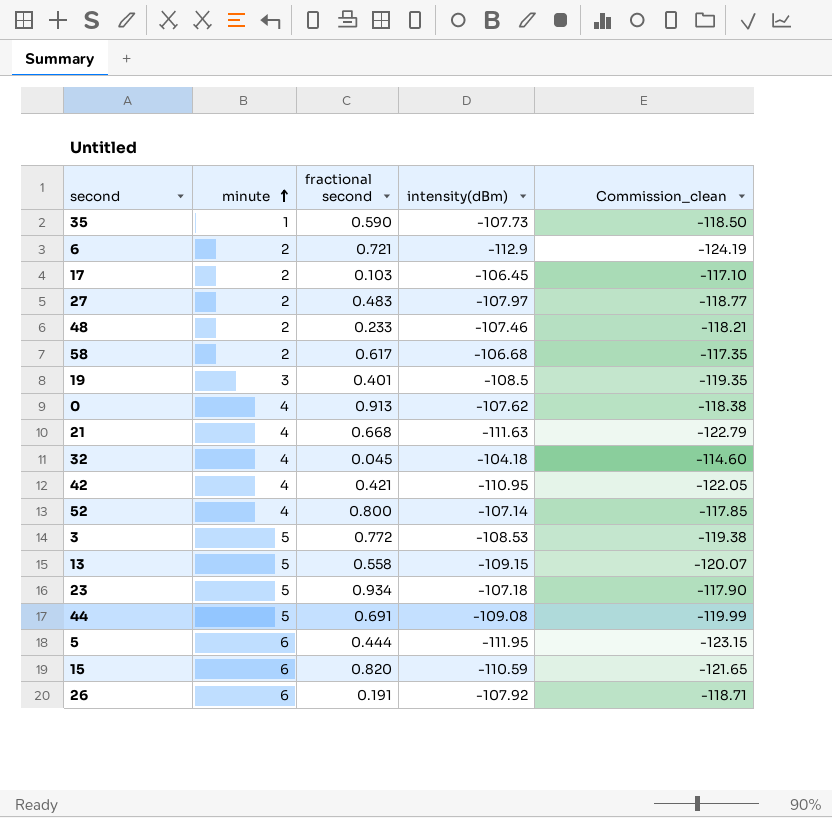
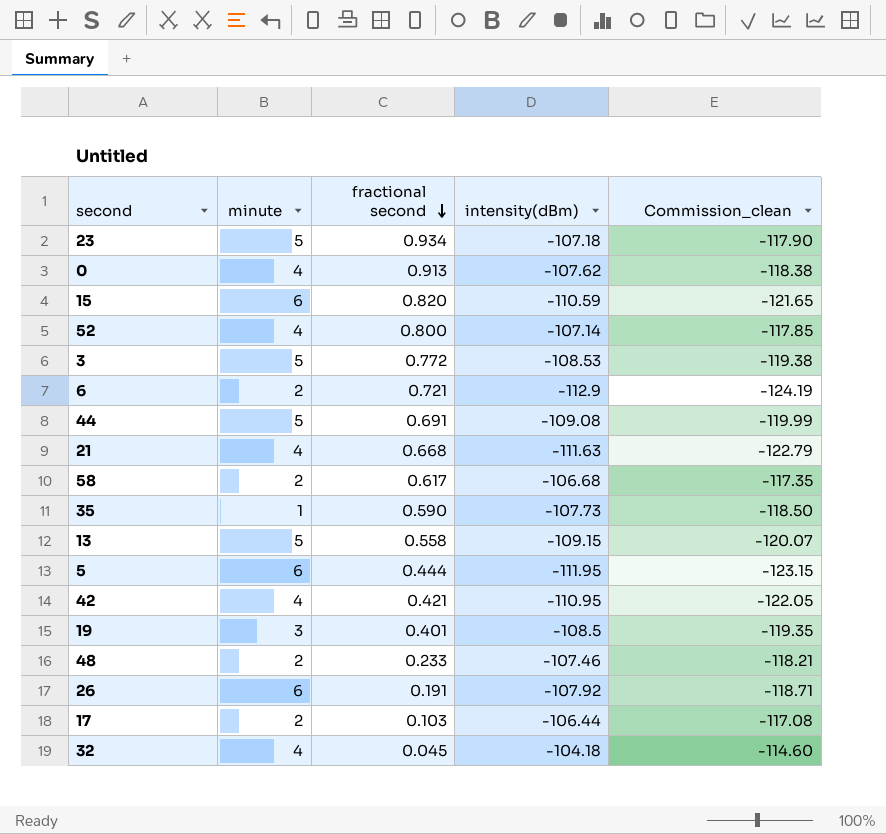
row order: minute ascending -> fractional second descending
row 27: 2 | 0.483 | -107.97 | -118.77 -> none
17 | intensity(dBm): -106.45 -> -106.44
17 | Commission_clean: -117.10 -> -117.08

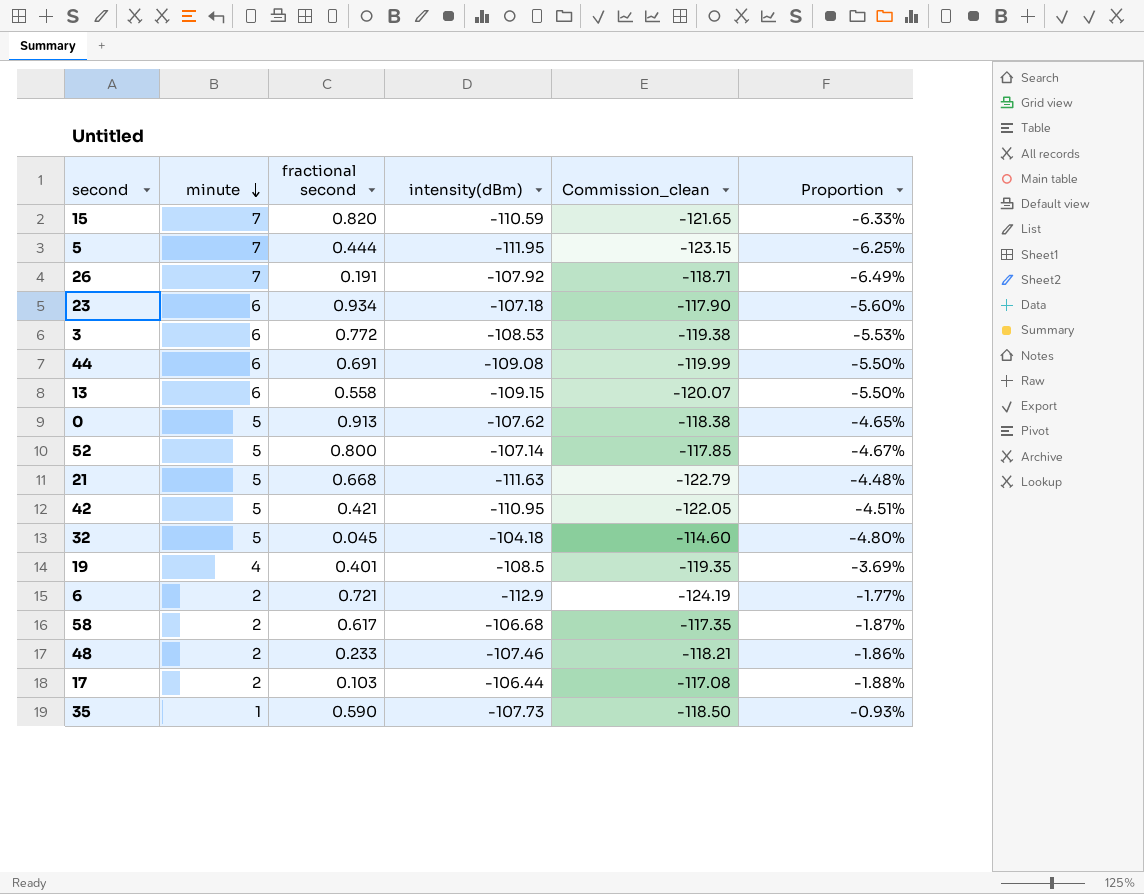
row order: fractional second descending -> minute descending
column Proportion | formula: none -> [minute] / [intensity(dBm)]
15 | minute: 6 -> 7
5 | minute: 6 -> 7
26 | minute: 6 -> 7
23 | minute: 5 -> 6
3 | minute: 5 -> 6
44 | minute: 5 -> 6
13 | minute: 5 -> 6
0 | minute: 4 -> 5
52 | minute: 4 -> 5
21 | minute: 4 -> 5
42 | minute: 4 -> 5
32 | minute: 4 -> 5
19 | minute: 3 -> 4

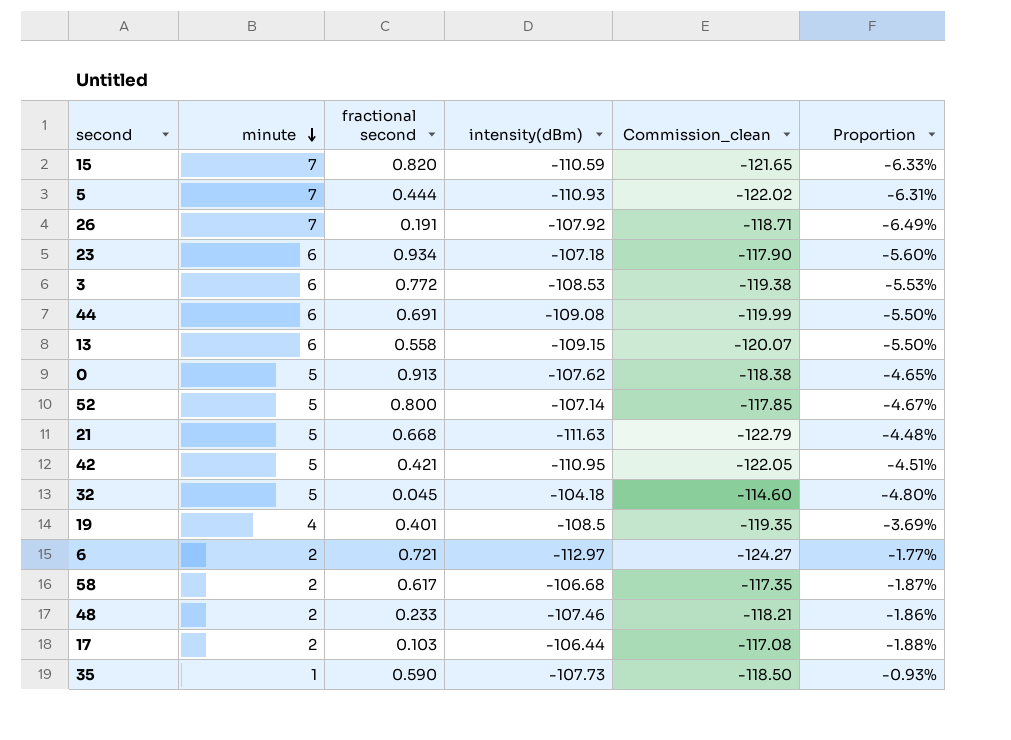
5 | intensity(dBm): -111.95 -> -110.93
5 | Commission_clean: -123.15 -> -122.02
5 | Proportion: -6.25% -> -6.31%
6 | intensity(dBm): -112.9 -> -112.97
6 | Commission_clean: -124.19 -> -124.27

